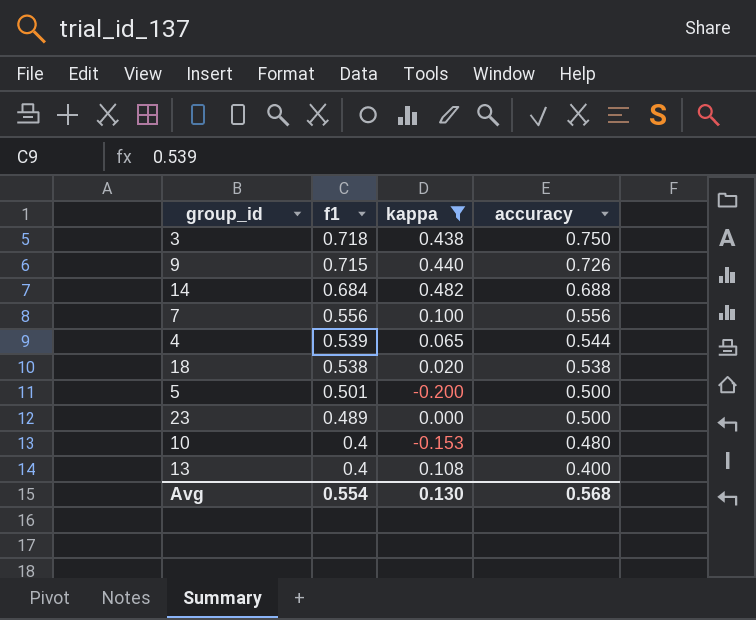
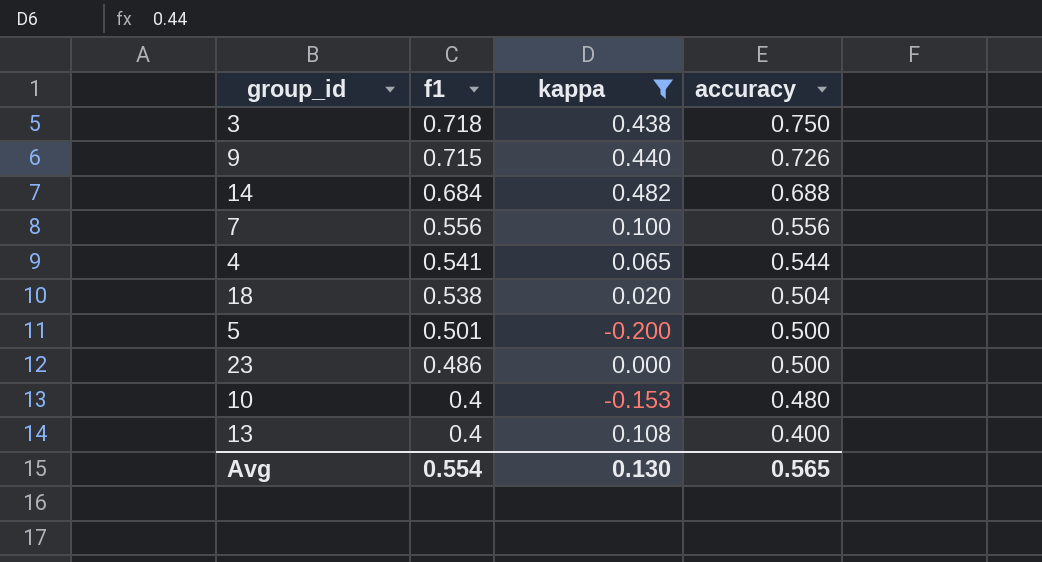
4 | f1: 0.539 -> 0.541
18 | accuracy: 0.538 -> 0.504
23 | f1: 0.489 -> 0.486
Avg | accuracy: 0.568 -> 0.565

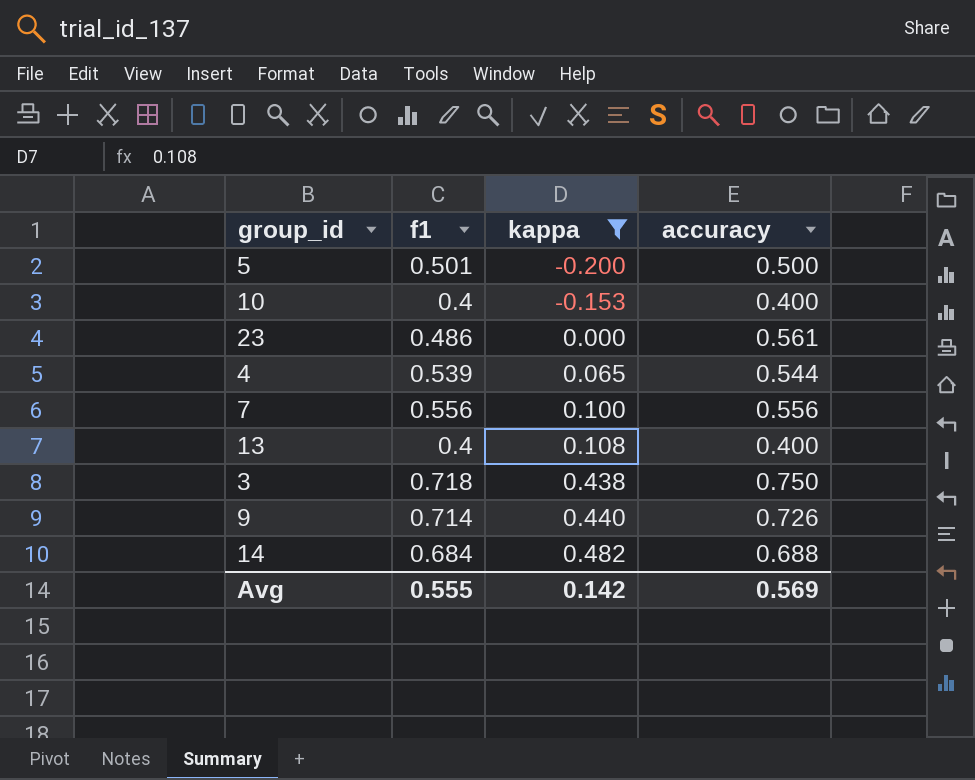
row order: f1 descending -> kappa ascending
row 18: 0.538 | 0.020 | 0.504 -> none
10 | accuracy: 0.480 -> 0.400
23 | accuracy: 0.500 -> 0.561
4 | f1: 0.541 -> 0.539
9 | f1: 0.715 -> 0.714
Avg | f1: 0.554 -> 0.555
Avg | kappa: 0.130 -> 0.142
Avg | accuracy: 0.565 -> 0.569

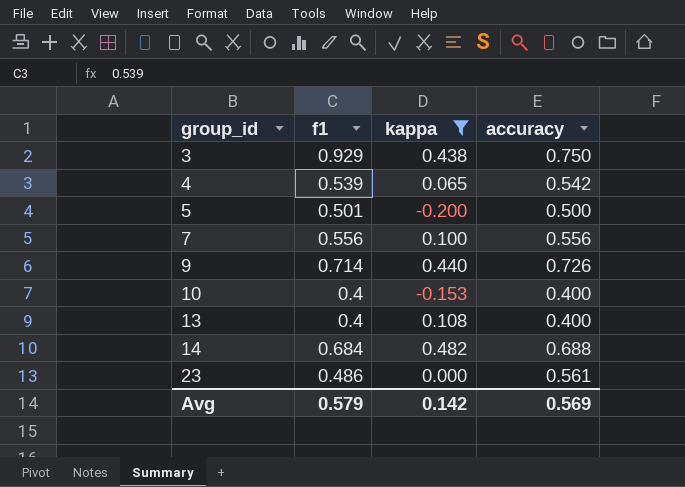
row order: kappa ascending -> group_id ascending
3 | f1: 0.718 -> 0.929
4 | accuracy: 0.544 -> 0.542
Avg | f1: 0.555 -> 0.579

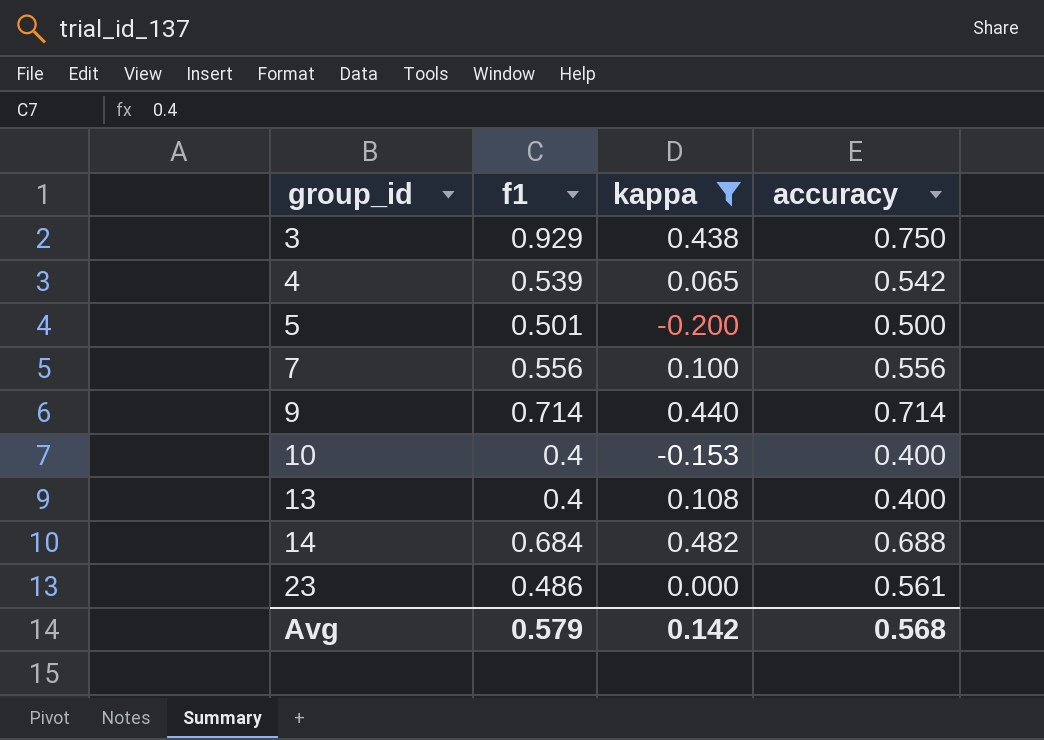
9 | accuracy: 0.726 -> 0.714
Avg | accuracy: 0.569 -> 0.568

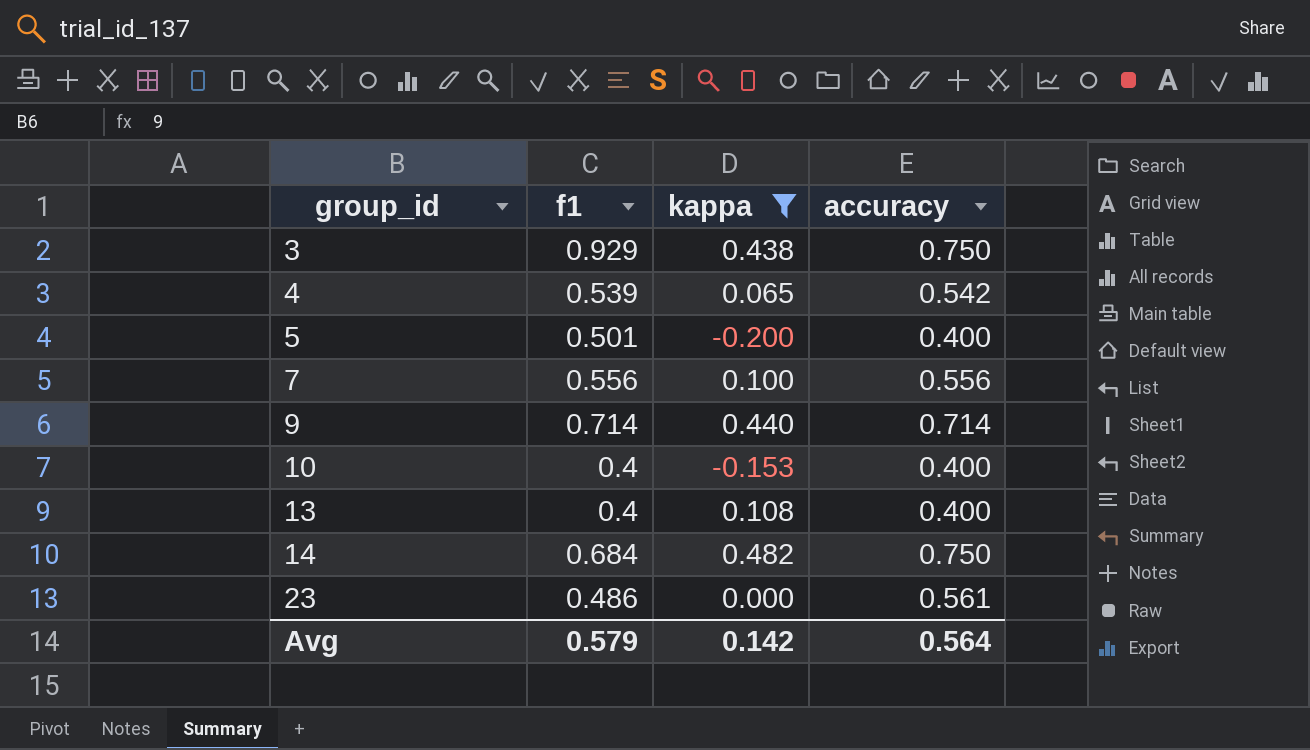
5 | accuracy: 0.500 -> 0.400
14 | accuracy: 0.688 -> 0.750
Avg | accuracy: 0.568 -> 0.564

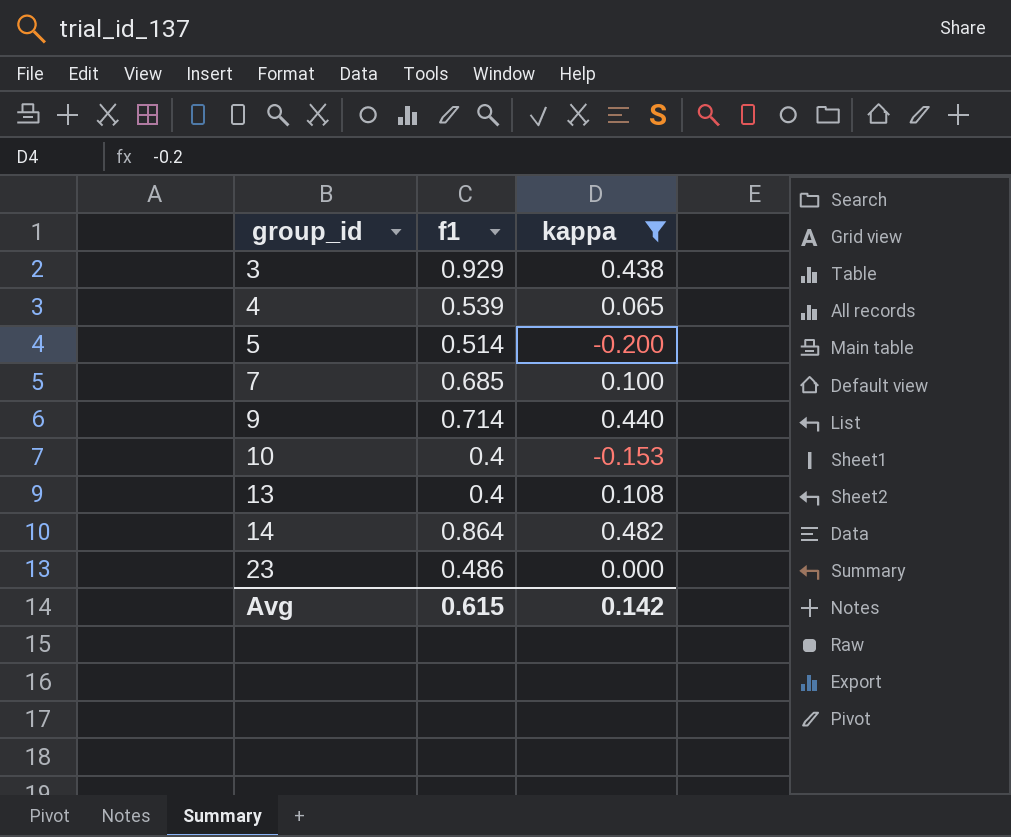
column accuracy | position: 4 -> none
5 | f1: 0.501 -> 0.514
7 | f1: 0.556 -> 0.685
14 | f1: 0.684 -> 0.864
Avg | f1: 0.579 -> 0.615

